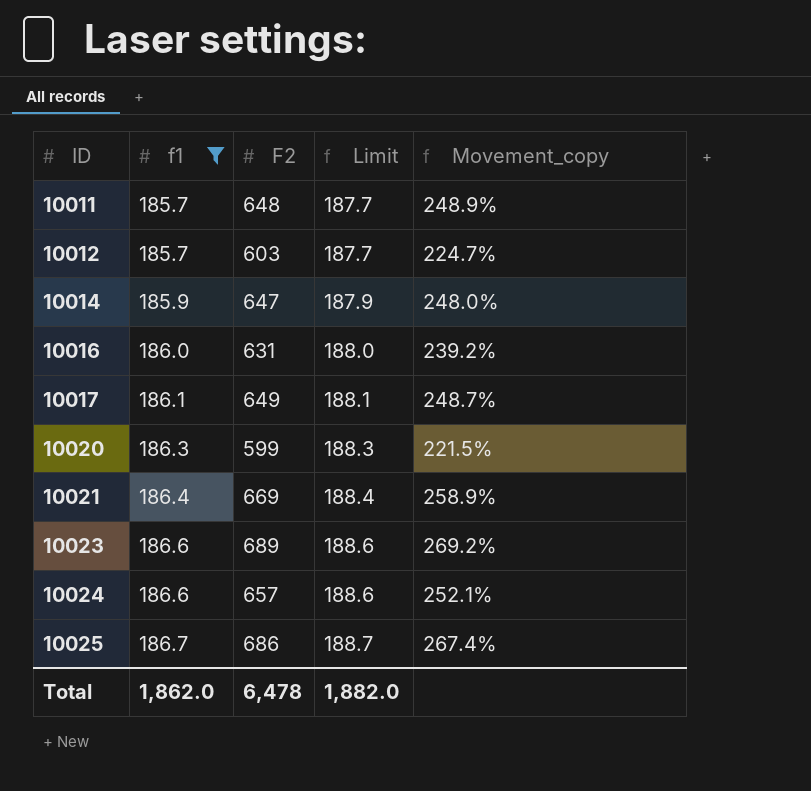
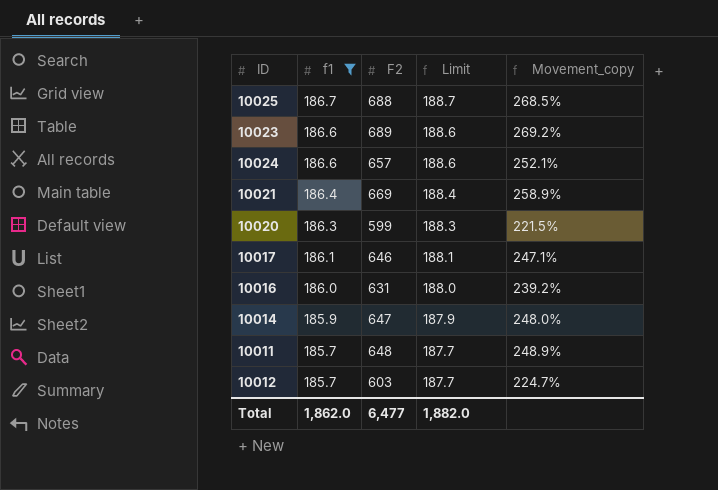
row order: ID ascending -> f1 descending
10025 | F2: 686 -> 688
10025 | Movement_copy: 267.4% -> 268.5%
10017 | F2: 649 -> 646
10017 | Movement_copy: 248.7% -> 247.1%
Total | F2: 6,478 -> 6,477

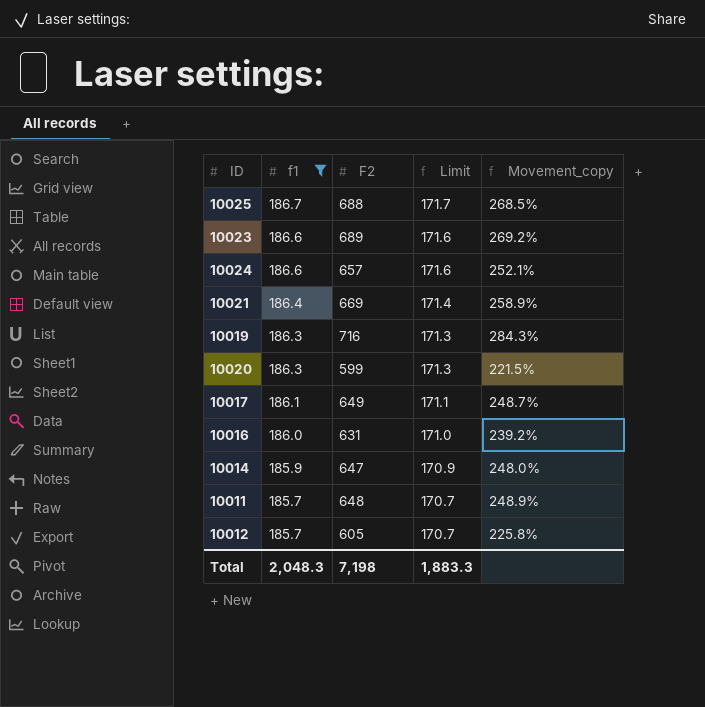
column Limit | formula: [f1] + 2 -> [f1] - 15
row 10019: none -> 186.3 | 716 | 171.3 | 284.3%
10017 | F2: 646 -> 649
10017 | Movement_copy: 247.1% -> 248.7%
10012 | F2: 603 -> 605
10012 | Movement_copy: 224.7% -> 225.8%
Total | f1: 1,862.0 -> 2,048.3
Total | F2: 6,477 -> 7,198
Total | Limit: 1,882.0 -> 1,883.3

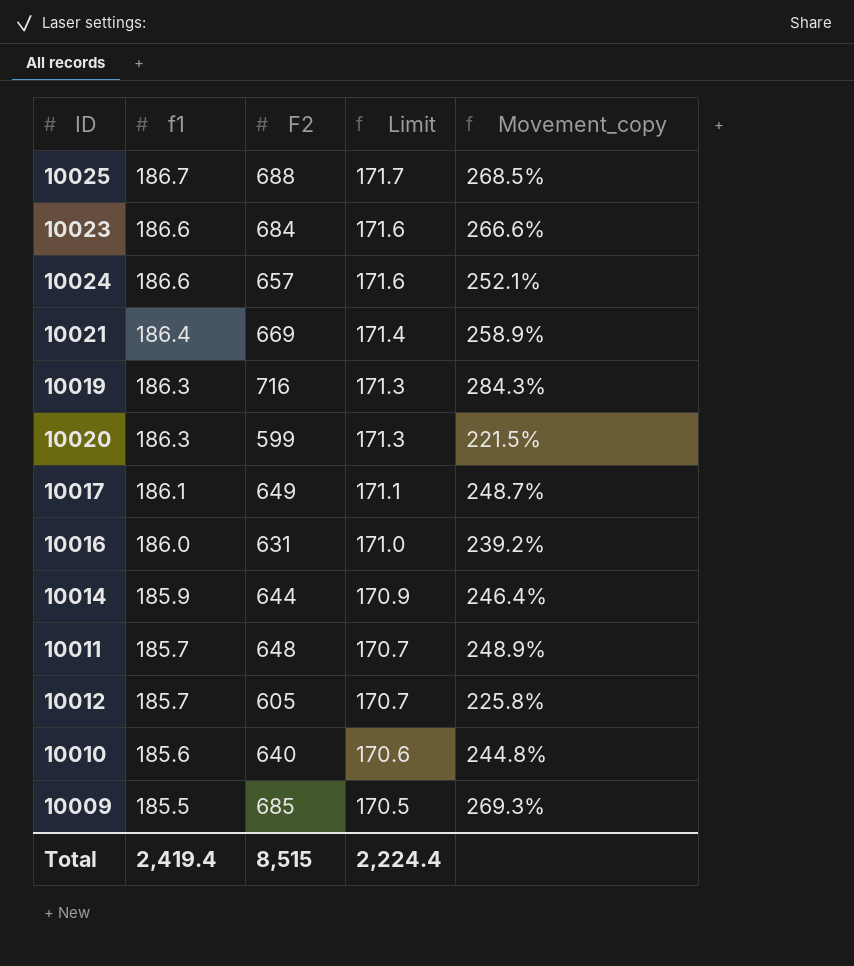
filter: f1 >= 185.7 -> none
10023 | F2: 689 -> 684
10023 | Movement_copy: 269.2% -> 266.6%
10014 | F2: 647 -> 644
10014 | Movement_copy: 248.0% -> 246.4%
Total | f1: 2,048.3 -> 2,419.4
Total | F2: 7,198 -> 8,515
Total | Limit: 1,883.3 -> 2,224.4

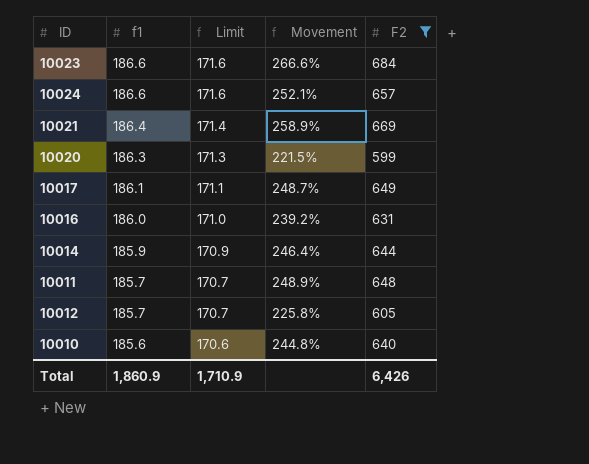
filter: none -> F2 <= 684
column name: Movement_copy -> Movement
column F2 | position: 3 -> 5
Total | f1: 2,419.4 -> 1,860.9
Total | Limit: 2,224.4 -> 1,710.9
Total | F2: 8,515 -> 6,426

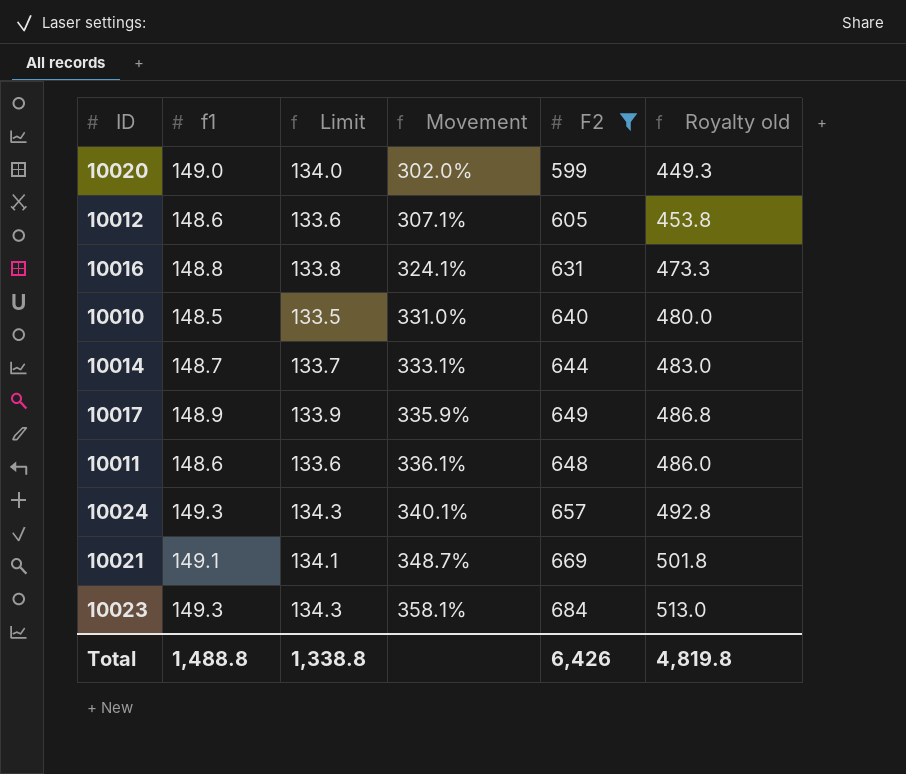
row order: f1 descending -> Movement ascending
column Royalty old | formula: none -> [F2] * 0.75
10020 | f1: 186.3 -> 149.0
10020 | Limit: 171.3 -> 134.0
10020 | Movement: 221.5% -> 302.0%
10012 | f1: 185.7 -> 148.6
10012 | Limit: 170.7 -> 133.6
10012 | Movement: 225.8% -> 307.1%
10016 | f1: 186.0 -> 148.8
10016 | Limit: 171.0 -> 133.8
10016 | Movement: 239.2% -> 324.1%
10010 | f1: 185.6 -> 148.5
10010 | Limit: 170.6 -> 133.5
10010 | Movement: 244.8% -> 331.0%
10014 | f1: 185.9 -> 148.7
10014 | Limit: 170.9 -> 133.7
10014 | Movement: 246.4% -> 333.1%
10017 | f1: 186.1 -> 148.9
10017 | Limit: 171.1 -> 133.9
10017 | Movement: 248.7% -> 335.9%
10011 | f1: 185.7 -> 148.6
10011 | Limit: 170.7 -> 133.6
10011 | Movement: 248.9% -> 336.1%
10024 | f1: 186.6 -> 149.3
10024 | Limit: 171.6 -> 134.3
10024 | Movement: 252.1% -> 340.1%
10021 | f1: 186.4 -> 149.1
10021 | Limit: 171.4 -> 134.1
10021 | Movement: 258.9% -> 348.7%
10023 | f1: 186.6 -> 149.3
10023 | Limit: 171.6 -> 134.3
10023 | Movement: 266.6% -> 358.1%
Total | f1: 1,860.9 -> 1,488.8
Total | Limit: 1,710.9 -> 1,338.8

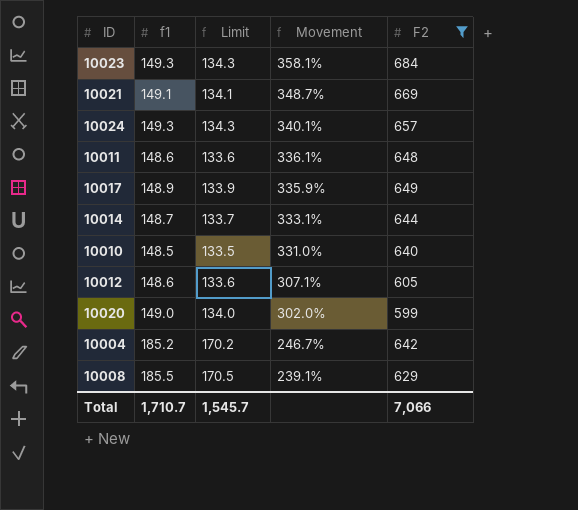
row order: Movement ascending -> Movement descending
column Royalty old | formula: [F2] * 0.75 -> none
row 10016: 148.8 | 133.8 | 324.1% | 631 | 473.3 -> none
row 10004: none -> 185.2 | 170.2 | 246.7% | 642
row 10008: none -> 185.5 | 170.5 | 239.1% | 629
Total | f1: 1,488.8 -> 1,710.7
Total | Limit: 1,338.8 -> 1,545.7
Total | F2: 6,426 -> 7,066

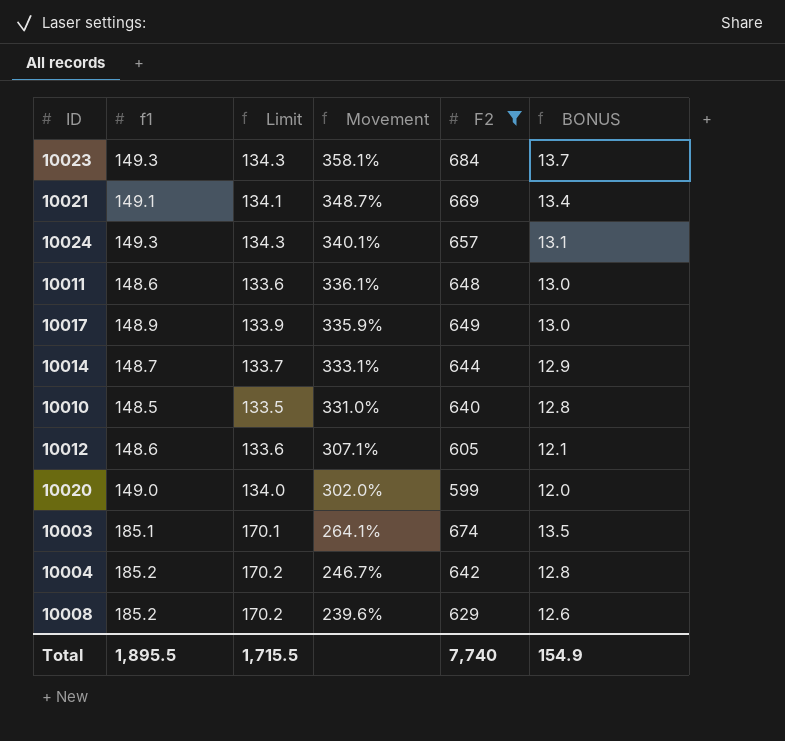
column BONUS | formula: none -> [F2] * 0.02
row 10003: none -> 185.1 | 170.1 | 264.1% | 674 | 13.5
10008 | f1: 185.5 -> 185.2
10008 | Limit: 170.5 -> 170.2
10008 | Movement: 239.1% -> 239.6%
Total | f1: 1,710.7 -> 1,895.5
Total | Limit: 1,545.7 -> 1,715.5
Total | F2: 7,066 -> 7,740

